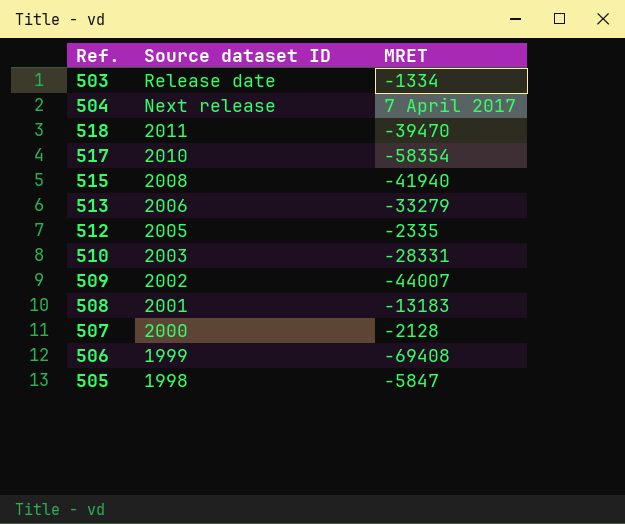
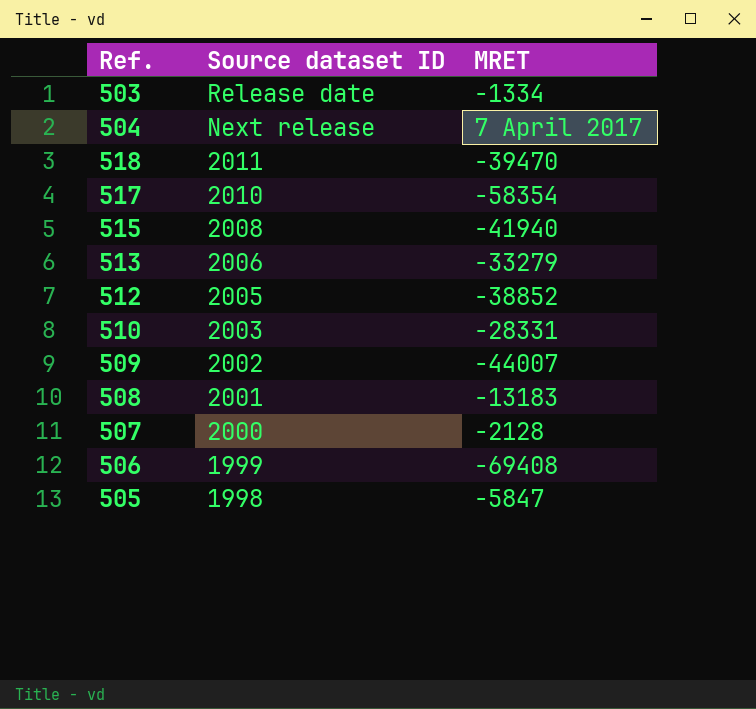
512 | MRET: -2335 -> -38852

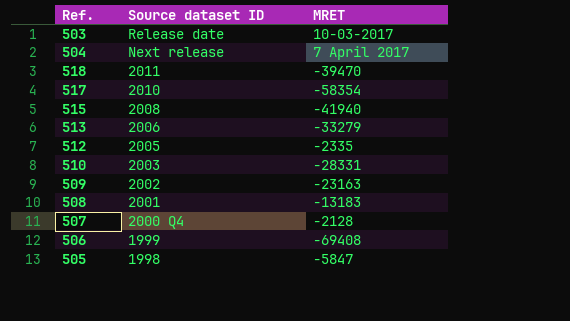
503 | MRET: -1334 -> 10-03-2017
512 | MRET: -38852 -> -2335
509 | MRET: -44007 -> -23163
507 | Source dataset ID: 2000 -> 2000 Q4

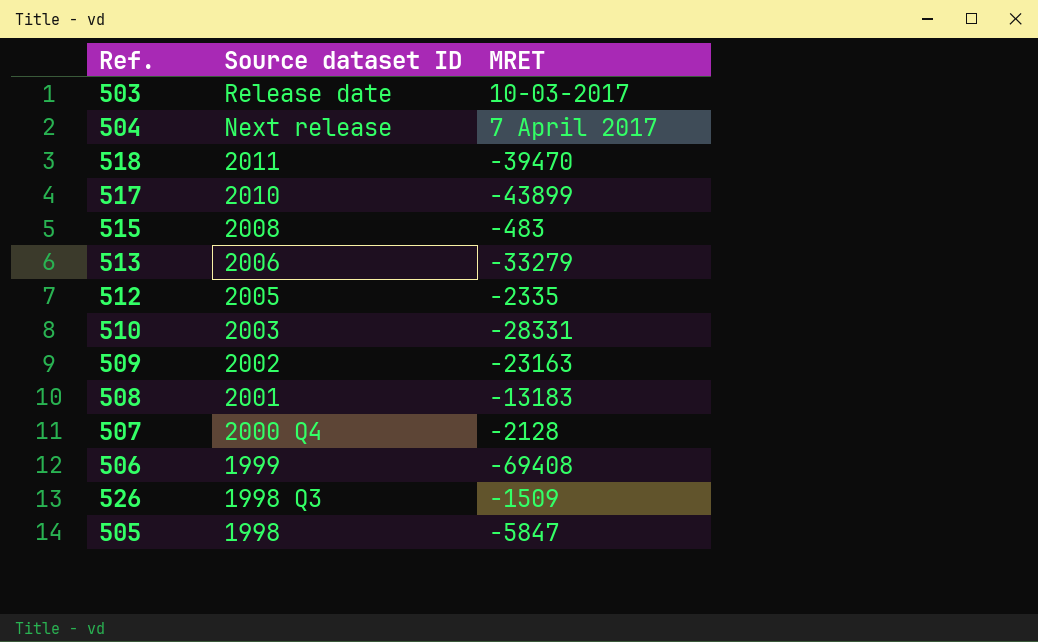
517 | MRET: -58354 -> -43899
515 | MRET: -41940 -> -483
row 526: none -> 1998 Q3 | -1509

